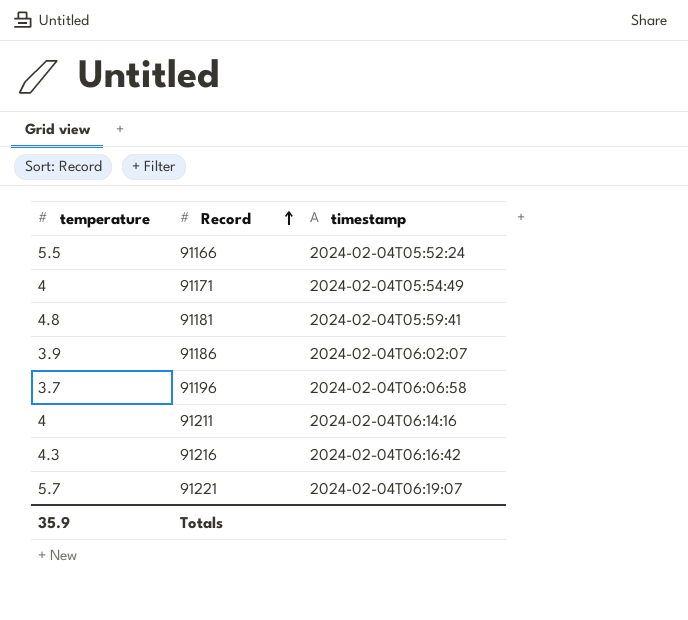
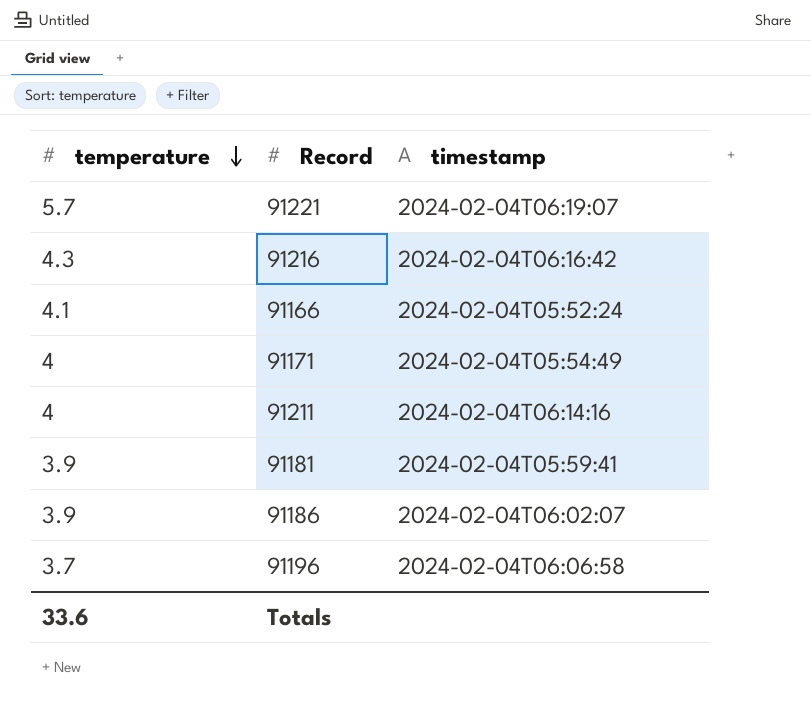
row order: Record ascending -> temperature descending
91166 | temperature: 5.5 -> 4.1
91181 | temperature: 4.8 -> 3.9
Totals | temperature: 35.9 -> 33.6

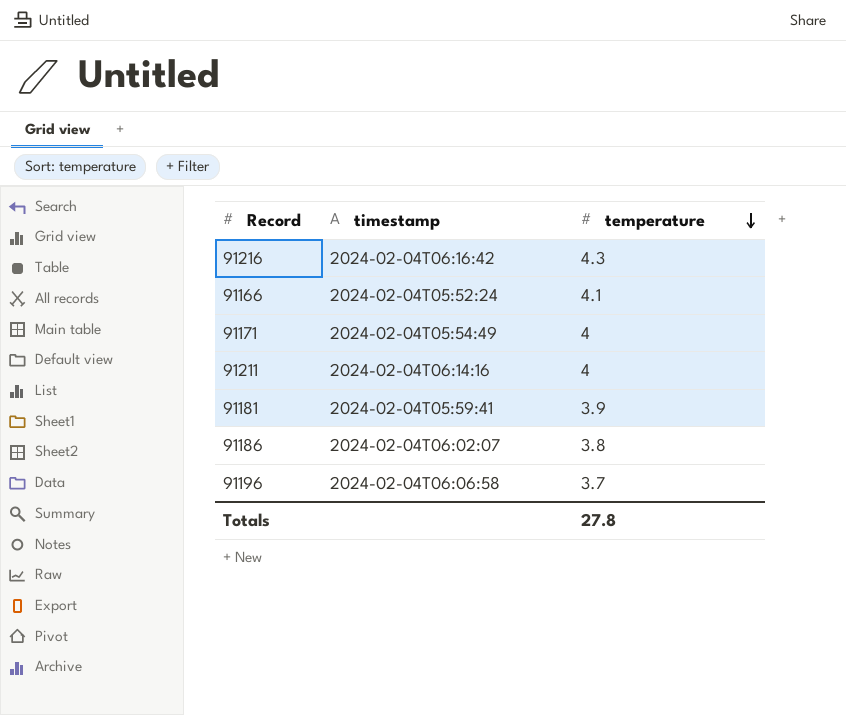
column temperature | position: 1 -> 3
row 91221: 5.7 | 2024-02-04T06:19:07 -> none
91186 | temperature: 3.9 -> 3.8
Totals | temperature: 33.6 -> 27.8

